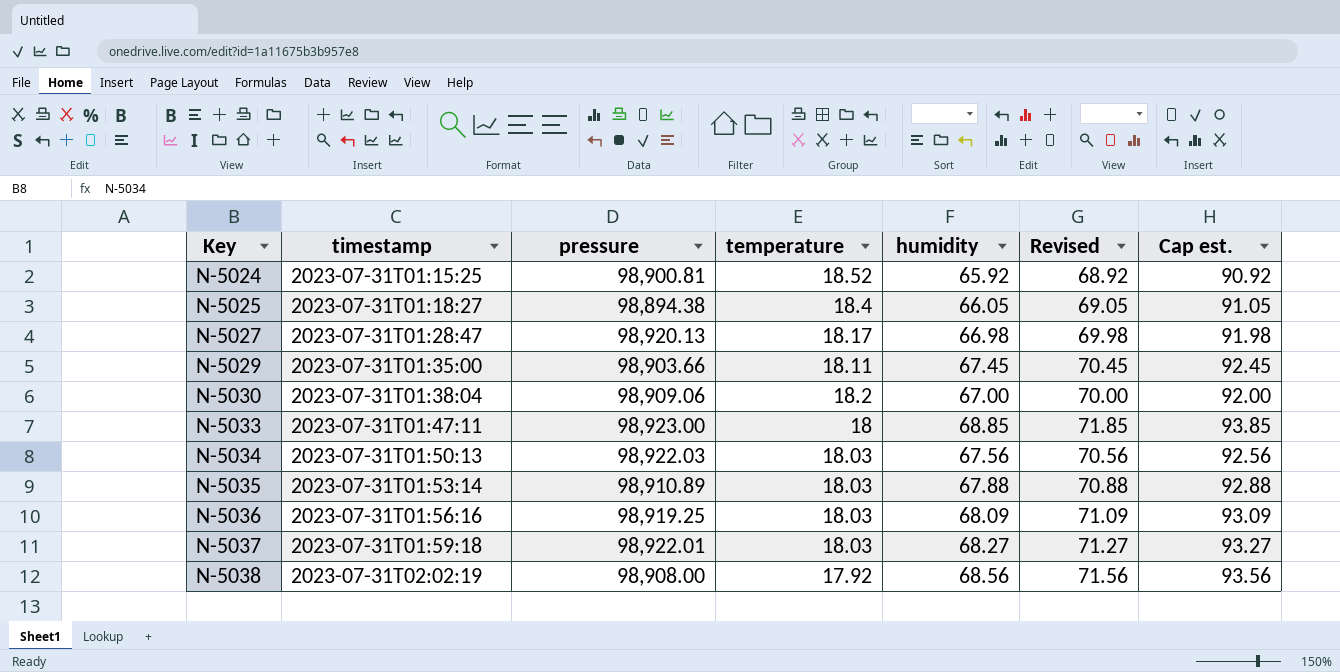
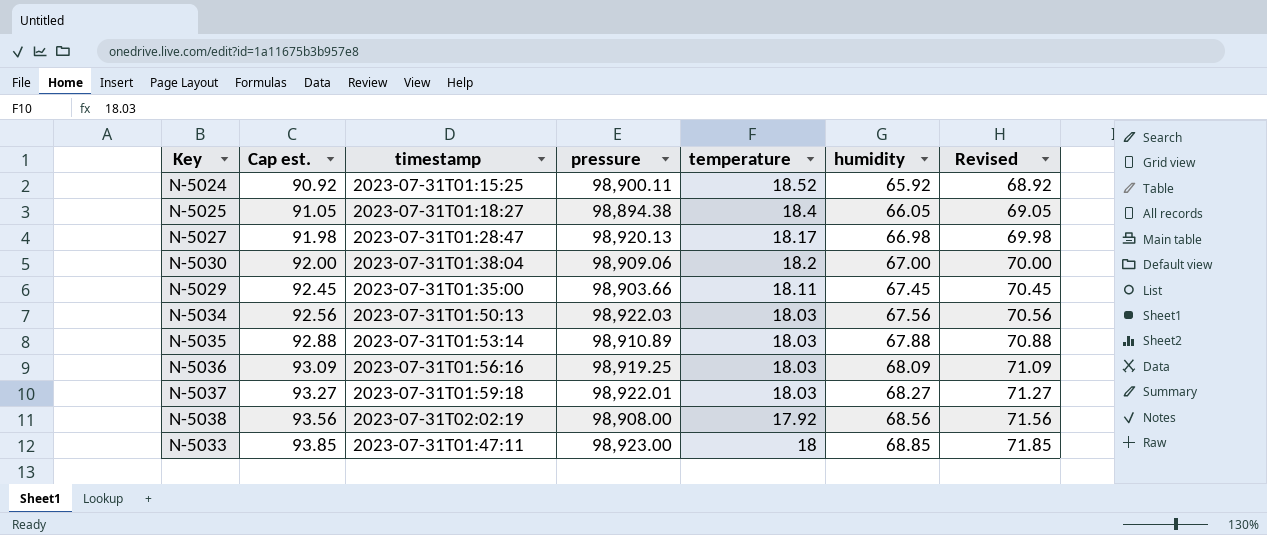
row order: Key ascending -> Cap est. ascending
column Cap est. | position: 7 -> 2
N-5024 | pressure: 98,900.81 -> 98,900.11

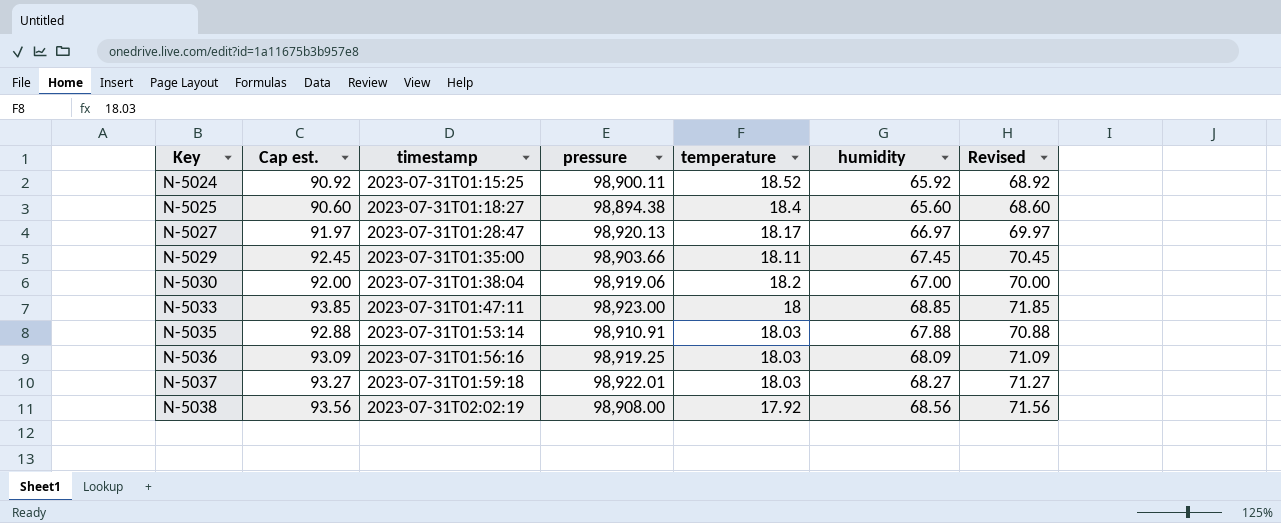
row order: Cap est. ascending -> Key ascending
row N-5034: 92.56 | 2023-07-31T01:50:13 | 98,922.03 | 18.03 | 67.56 | 70.56 -> none
N-5025 | Cap est.: 91.05 -> 90.60
N-5025 | humidity: 66.05 -> 65.60
N-5025 | Revised: 69.05 -> 68.60
N-5027 | Cap est.: 91.98 -> 91.97
N-5027 | humidity: 66.98 -> 66.97
N-5027 | Revised: 69.98 -> 69.97
N-5030 | pressure: 98,909.06 -> 98,919.06
N-5035 | pressure: 98,910.89 -> 98,910.91

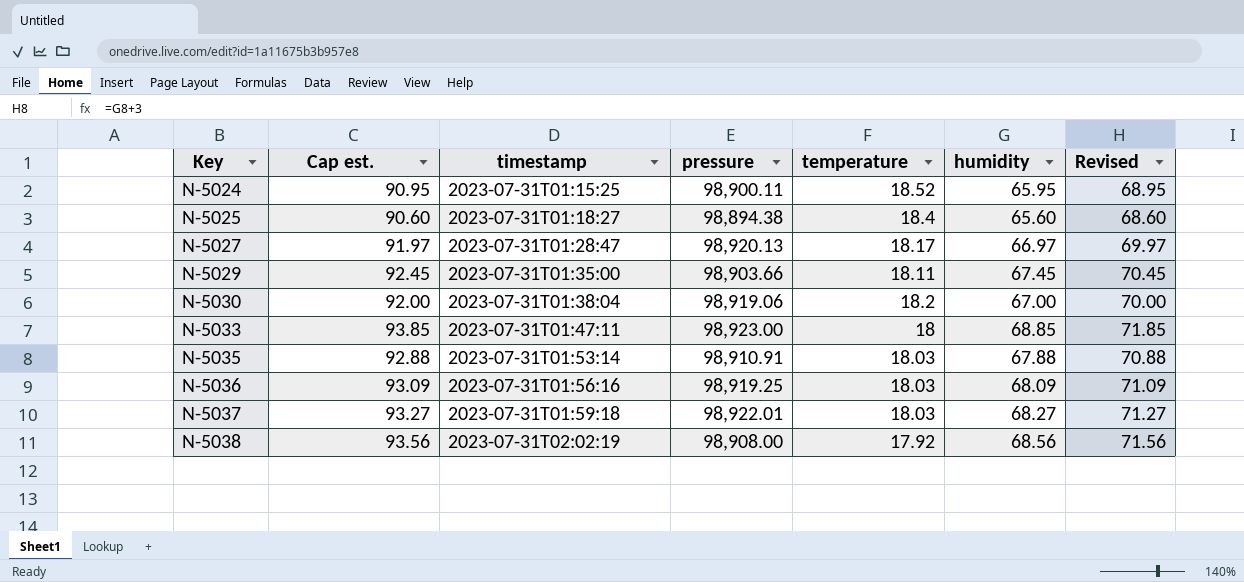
N-5024 | Cap est.: 90.92 -> 90.95
N-5024 | humidity: 65.92 -> 65.95
N-5024 | Revised: 68.92 -> 68.95

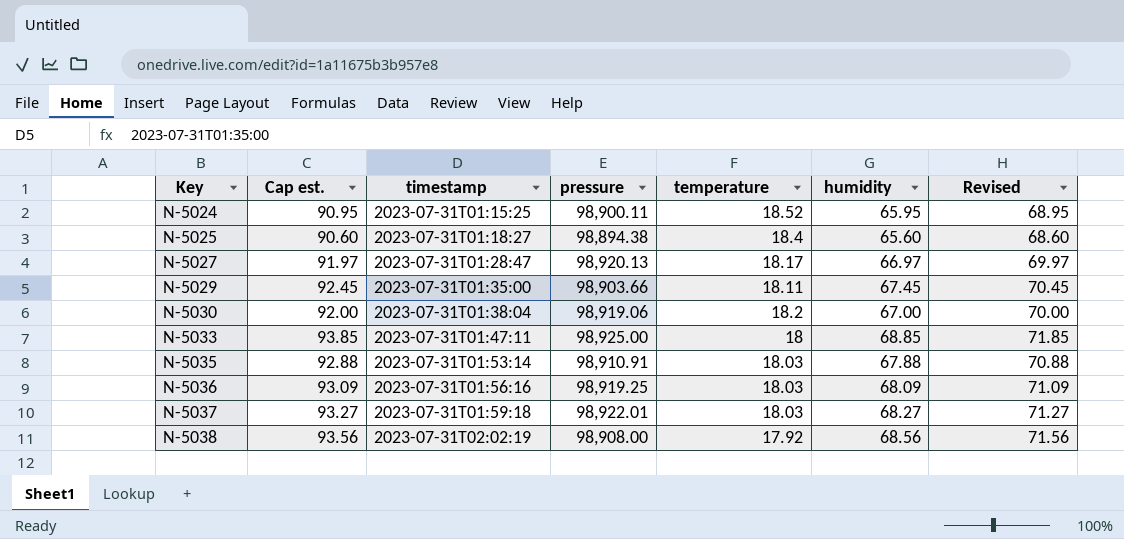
N-5033 | pressure: 98,923.00 -> 98,925.00

